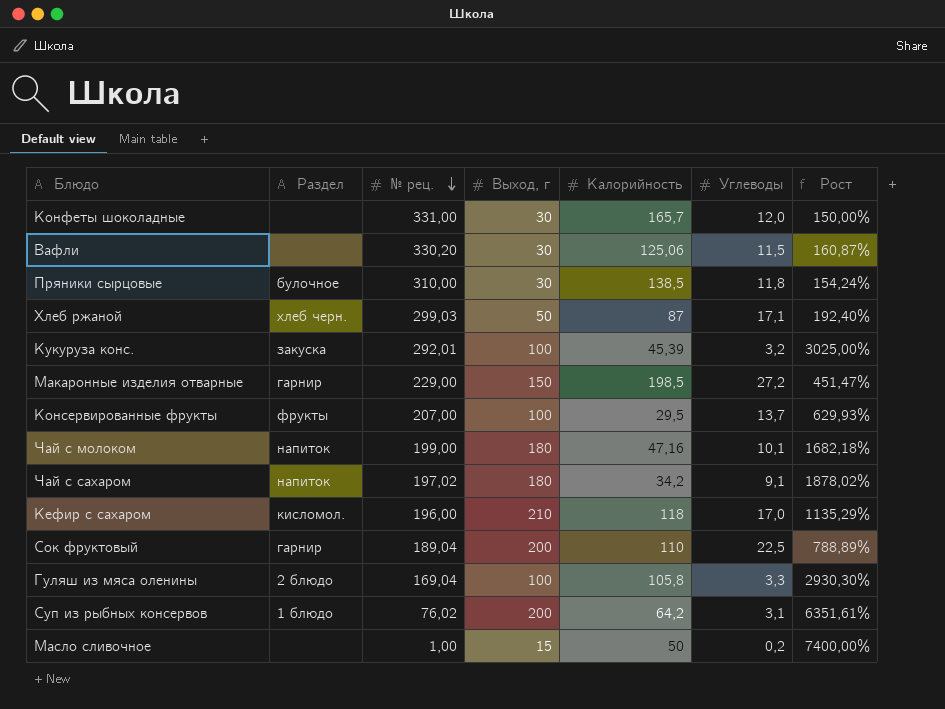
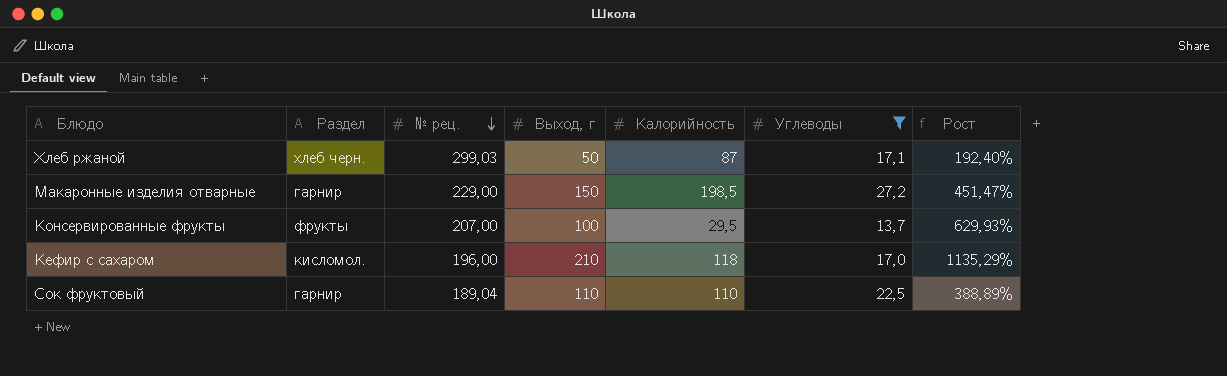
filter: none -> Углеводы >= 13,7
Сок фруктовый | Выход, г: 200 -> 110
Сок фруктовый | Рост: 788,89% -> 388,89%

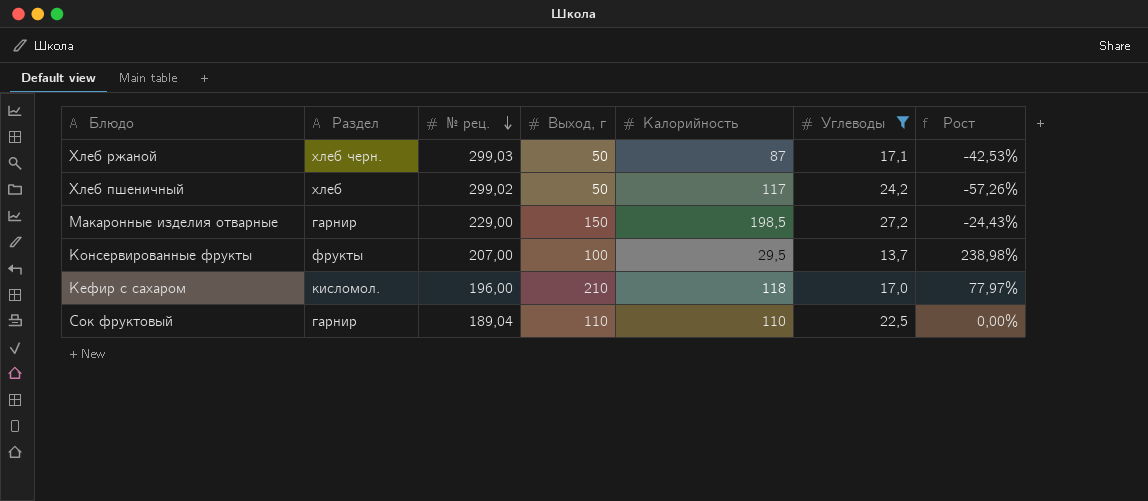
column Рост | formula: ([Выход, г] - [Углеводы]) / [Углеводы] -> ([Выход, г] - [Калорийность]) / [Калорийность]
row Хлеб пшеничный: none -> хлеб | 299,02 | 50 | 117 | 24,2 | -57,26%

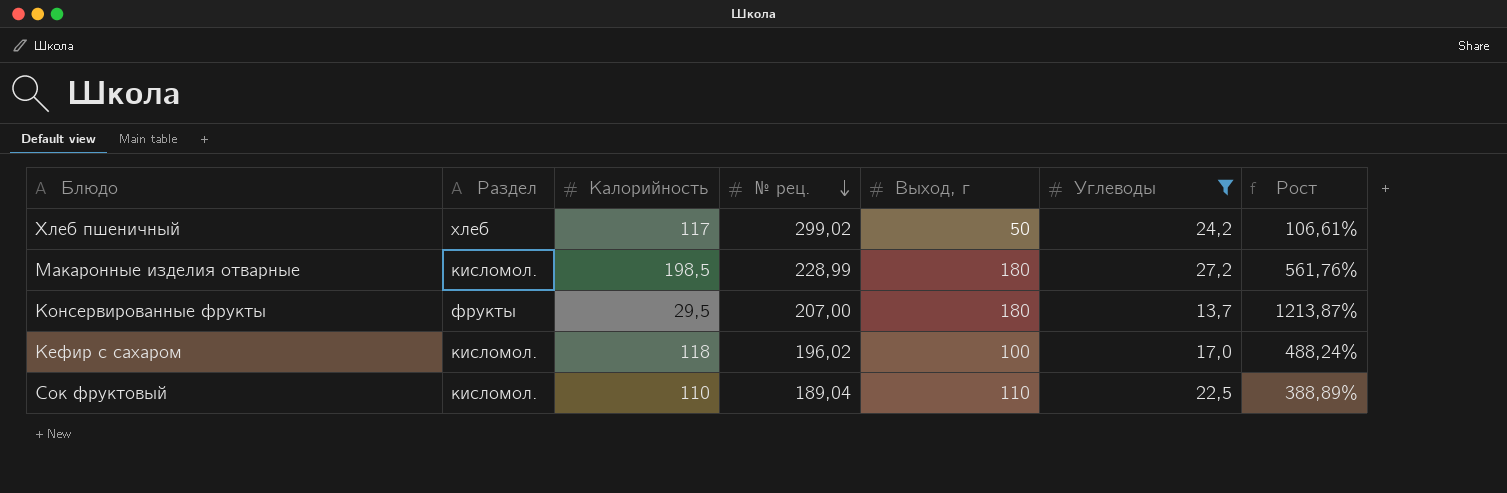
column Калорийность | position: 5 -> 3
column Рост | formula: ([Выход, г] - [Калорийность]) / [Калорийность] -> ([Выход, г] - [Углеводы]) / [Углеводы]
row Хлеб ржаной: хлеб черн. | 299,03 | 50 | 87 | 17,1 | -42,53% -> none
Макаронные изделия отварные | Раздел: гарнир -> кисломол.
Макаронные изделия отварные | № рец.: 229,00 -> 228,99
Макаронные изделия отварные | Выход, г: 150 -> 180
Консервированные фрукты | Выход, г: 100 -> 180
Кефир с сахаром | № рец.: 196,00 -> 196,02
Кефир с сахаром | Выход, г: 210 -> 100
Сок фруктовый | Раздел: гарнир -> кисломол.

